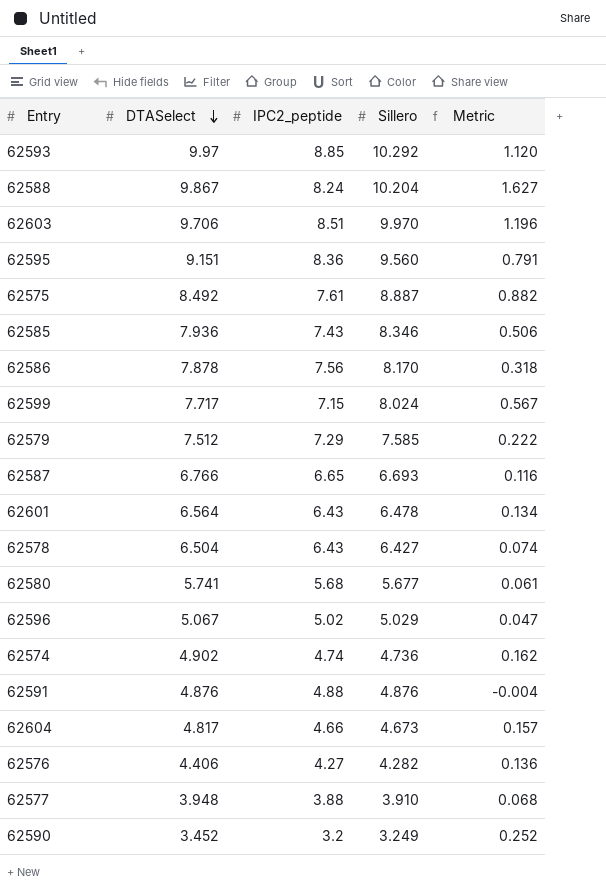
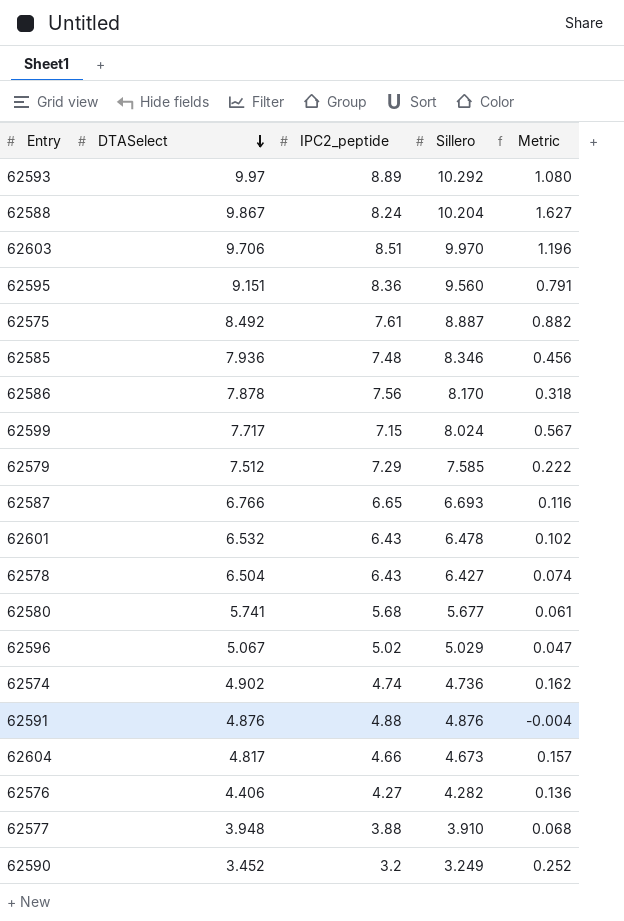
62593 | IPC2_peptide: 8.85 -> 8.89
62593 | Metric: 1.120 -> 1.080
62585 | IPC2_peptide: 7.43 -> 7.48
62585 | Metric: 0.506 -> 0.456
62601 | DTASelect: 6.564 -> 6.532
62601 | Metric: 0.134 -> 0.102

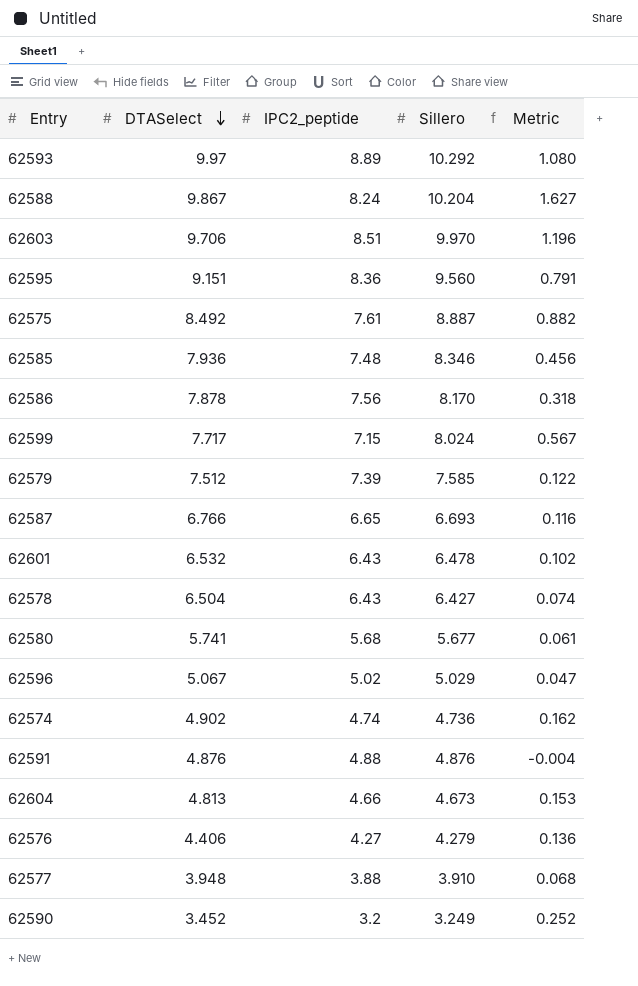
62579 | IPC2_peptide: 7.29 -> 7.39
62579 | Metric: 0.222 -> 0.122
62604 | DTASelect: 4.817 -> 4.813
62604 | Metric: 0.157 -> 0.153
62576 | Sillero: 4.282 -> 4.279

